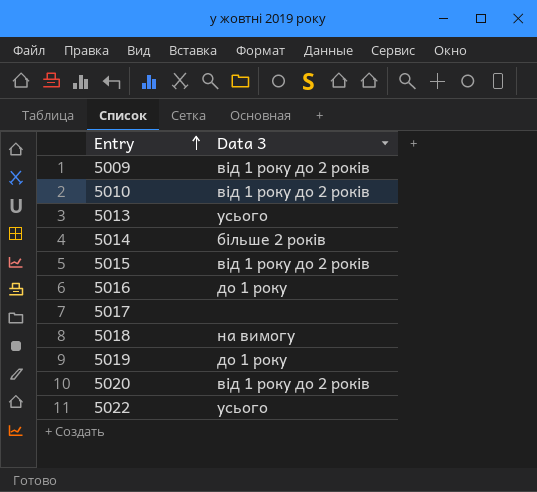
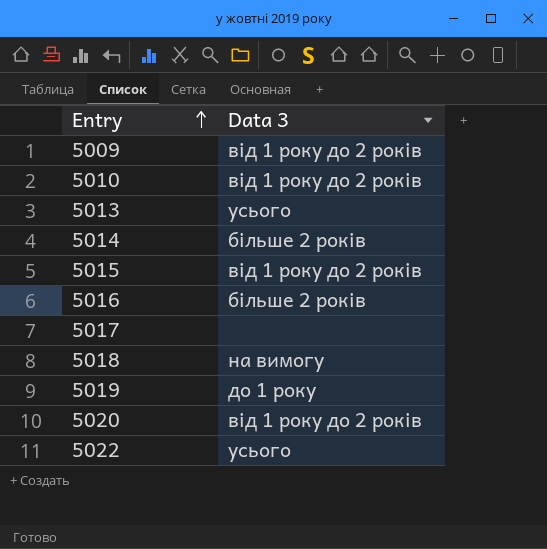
5016 | Data 3: до 1 року -> більше 2 років

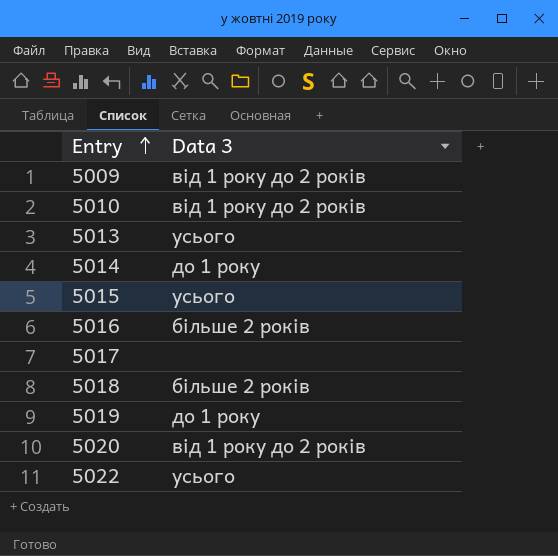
5014 | Data 3: більше 2 років -> до 1 року
5015 | Data 3: від 1 року до 2 років -> усього
5018 | Data 3: на вимогу -> більше 2 років

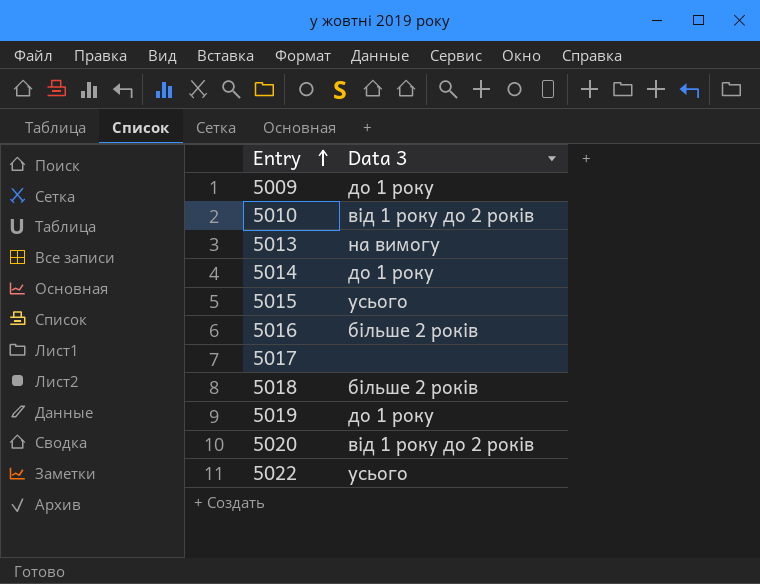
5009 | Data 3: від 1 року до 2 років -> до 1 року
5013 | Data 3: усього -> на вимогу

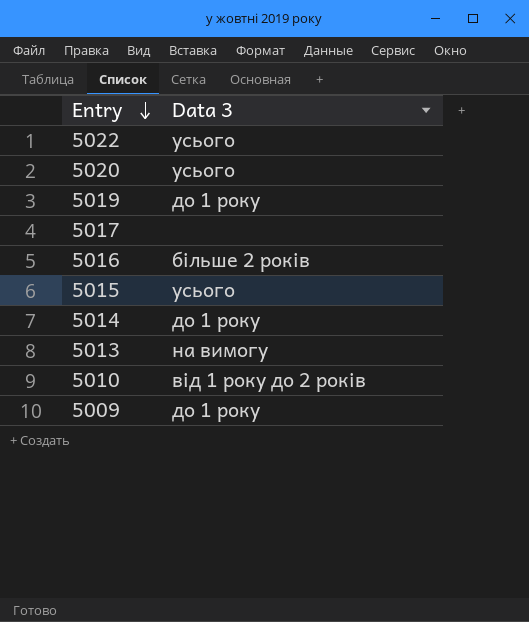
row order: Entry ascending -> Entry descending
row 5018: більше 2 років -> none
5020 | Data 3: від 1 року до 2 років -> усього

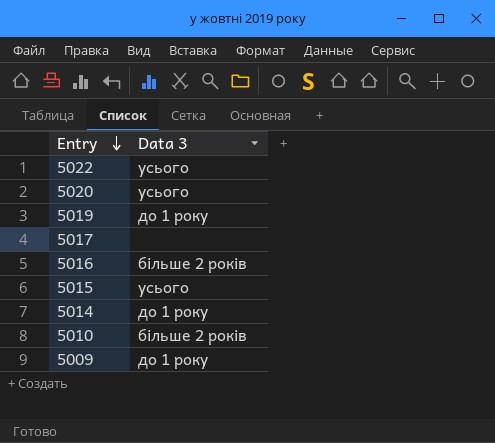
row 5013: на вимогу -> none
5010 | Data 3: від 1 року до 2 років -> більше 2 років

